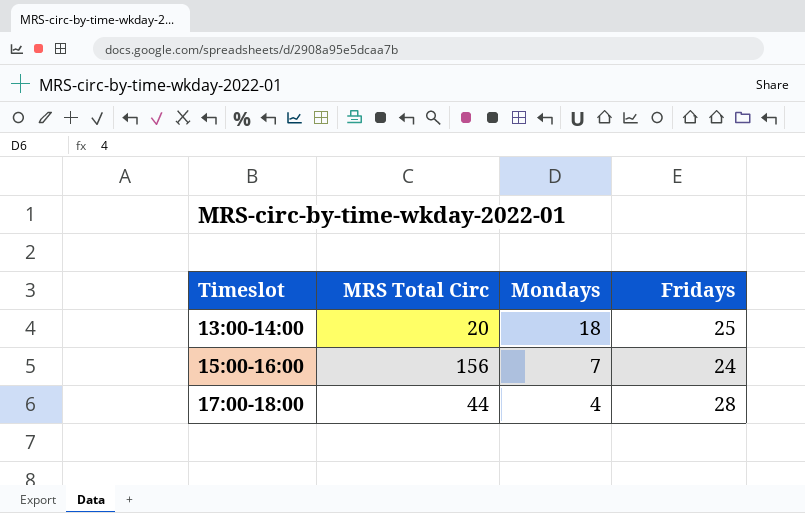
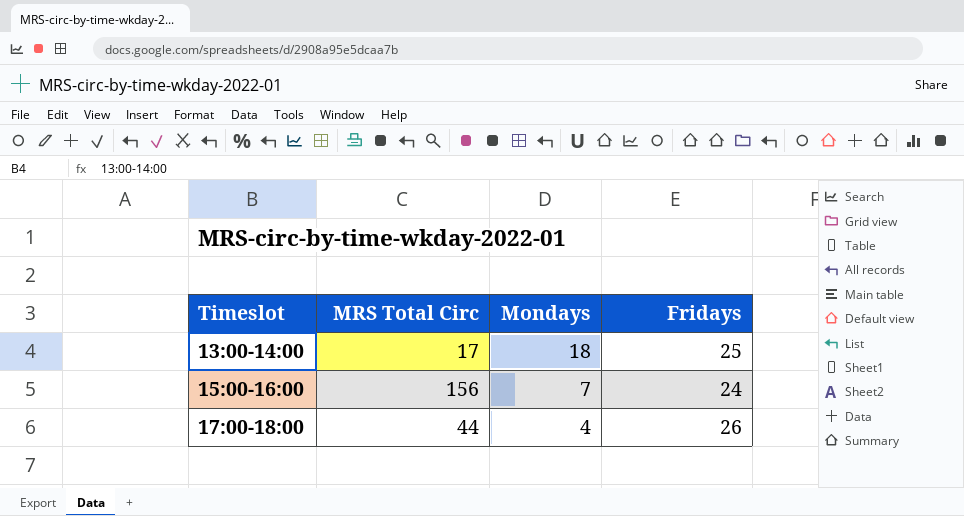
13:00-14:00 | MRS Total Circ: 20 -> 17
17:00-18:00 | Fridays: 28 -> 26

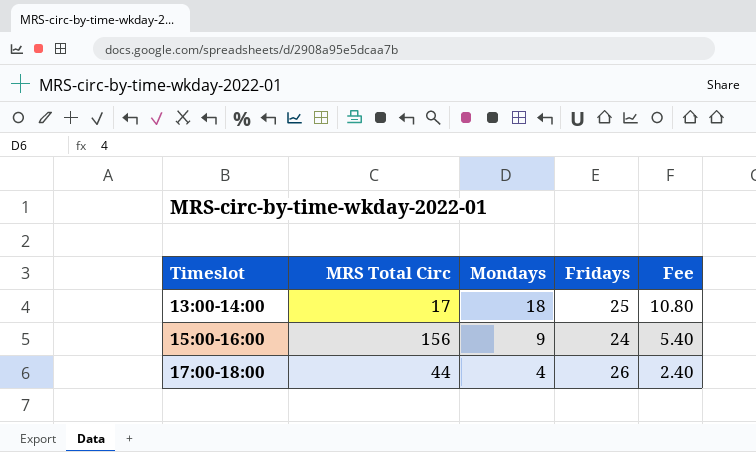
column Fee | formula: none -> [Mondays] * 0.6
15:00-16:00 | Mondays: 7 -> 9

